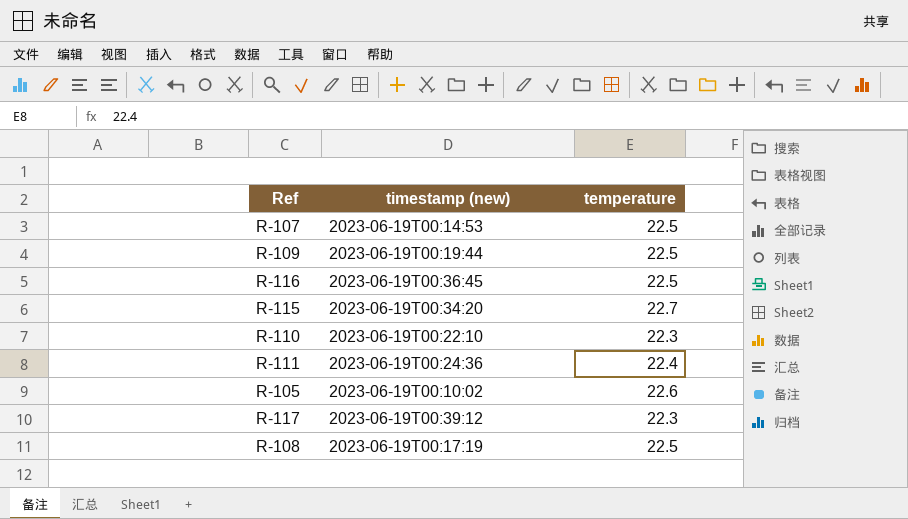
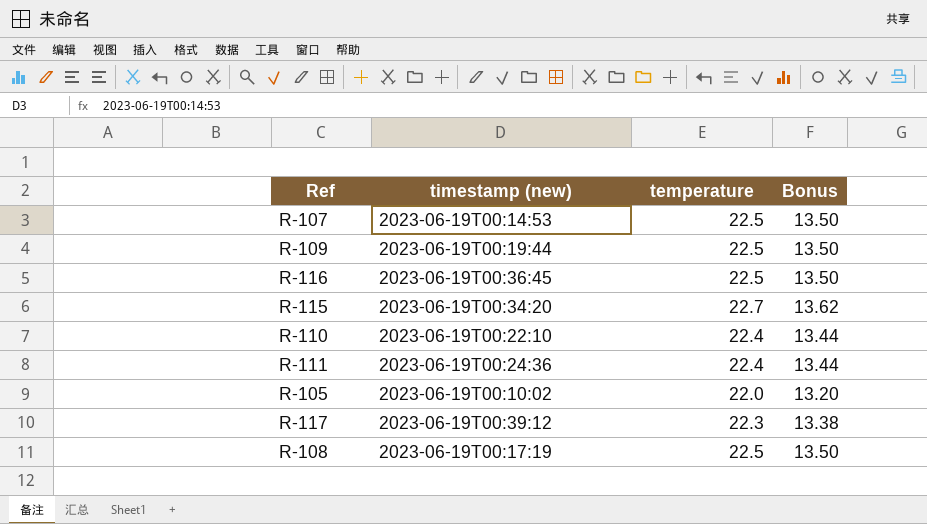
column Bonus | formula: none -> [temperature] * 0.6
R-110 | temperature: 22.3 -> 22.4
R-105 | temperature: 22.6 -> 22.0

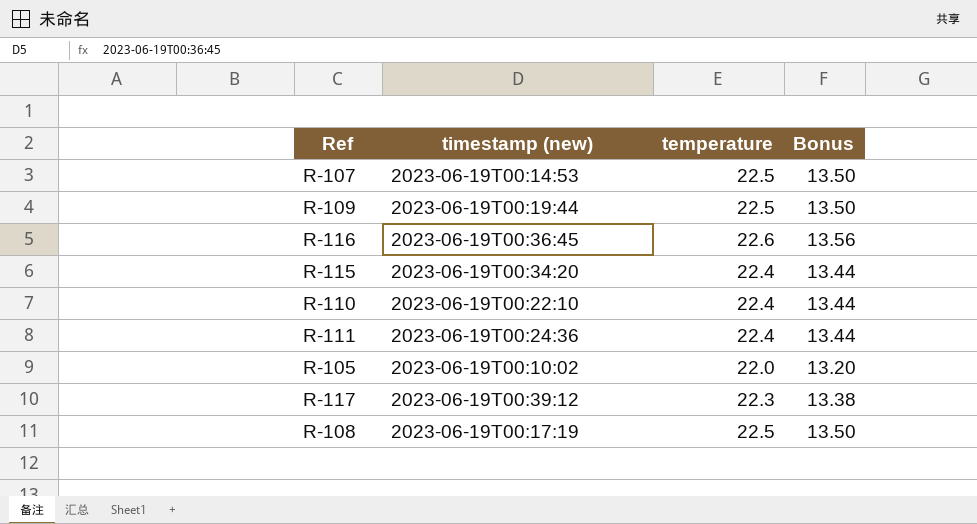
R-116 | temperature: 22.5 -> 22.6
R-116 | Bonus: 13.50 -> 13.56
R-115 | temperature: 22.7 -> 22.4
R-115 | Bonus: 13.62 -> 13.44

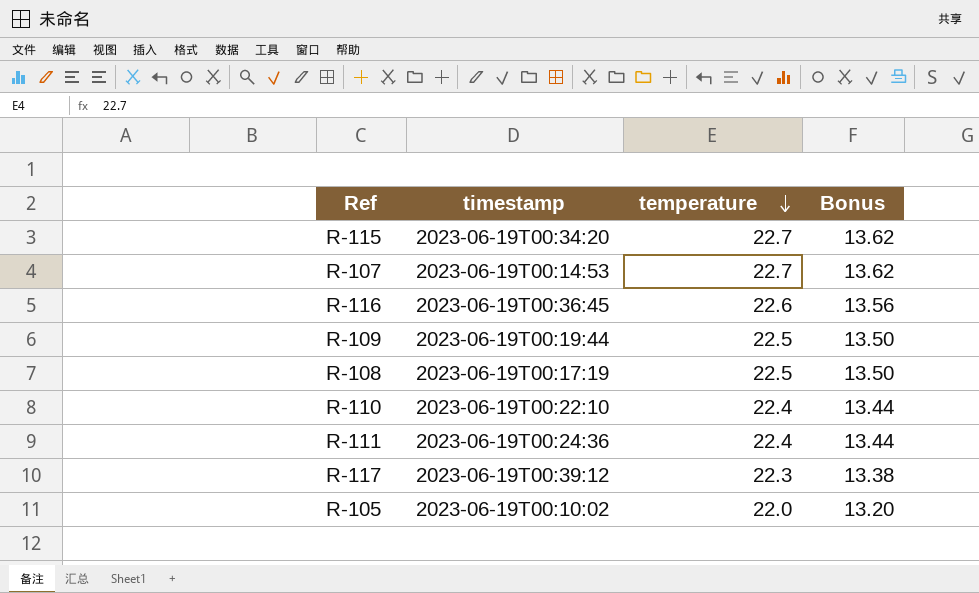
row order: none -> temperature descending
column name: timestamp (new) -> timestamp
R-115 | temperature: 22.4 -> 22.7
R-115 | Bonus: 13.44 -> 13.62
R-107 | temperature: 22.5 -> 22.7
R-107 | Bonus: 13.50 -> 13.62

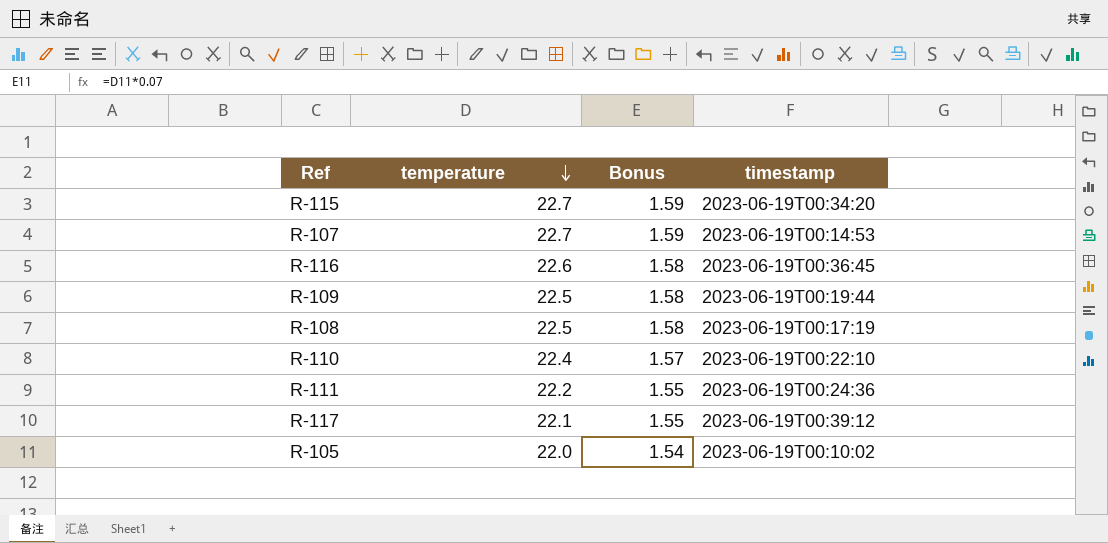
column Bonus | formula: [temperature] * 0.6 -> [temperature] * 0.07
column timestamp | position: 2 -> 4
R-111 | temperature: 22.4 -> 22.2
R-117 | temperature: 22.3 -> 22.1

